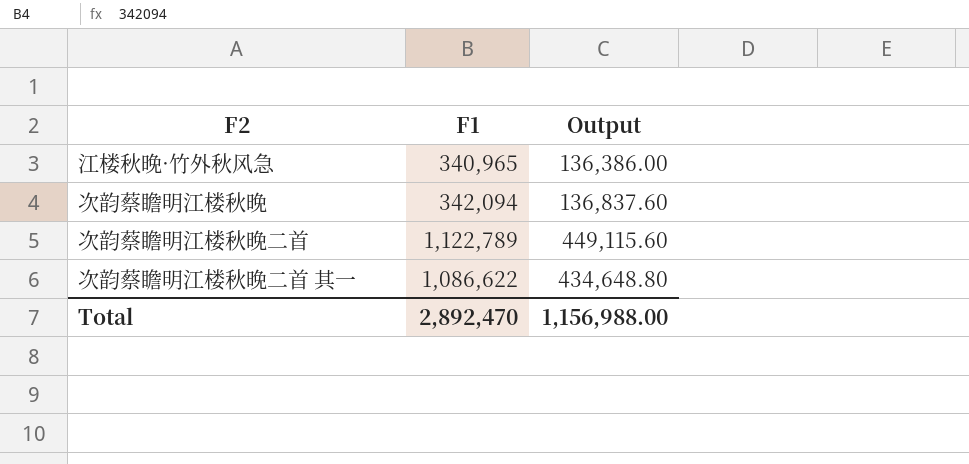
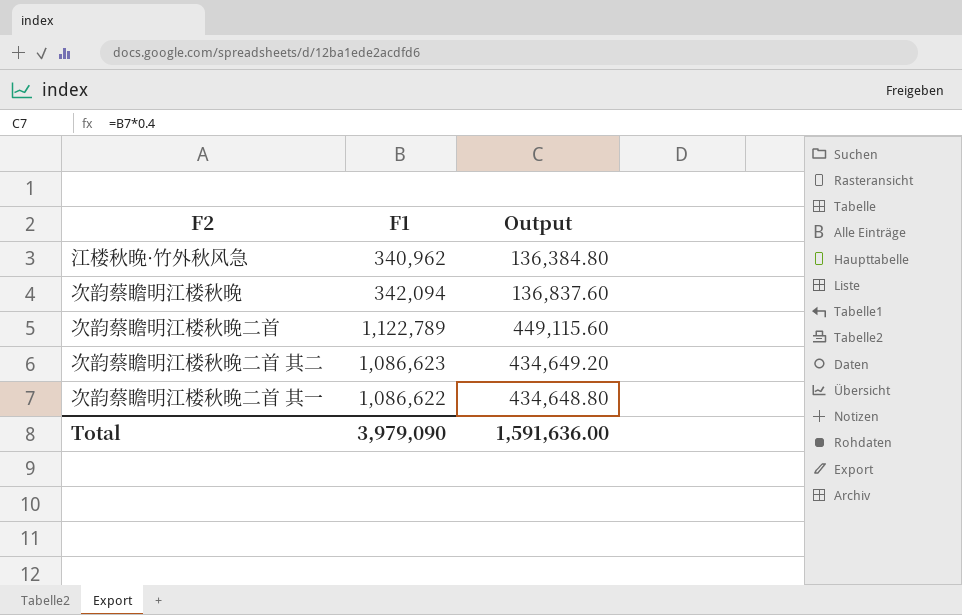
江楼秋晚·竹外秋风急 | F1: 340,965 -> 340,962
江楼秋晚·竹外秋风急 | Output: 136,386.00 -> 136,384.80
row 次韵蔡瞻明江楼秋晚二首 其二: none -> 1,086,623 | 434,649.20
Total | F1: 2,892,470 -> 3,979,090
Total | Output: 1,156,988.00 -> 1,591,636.00

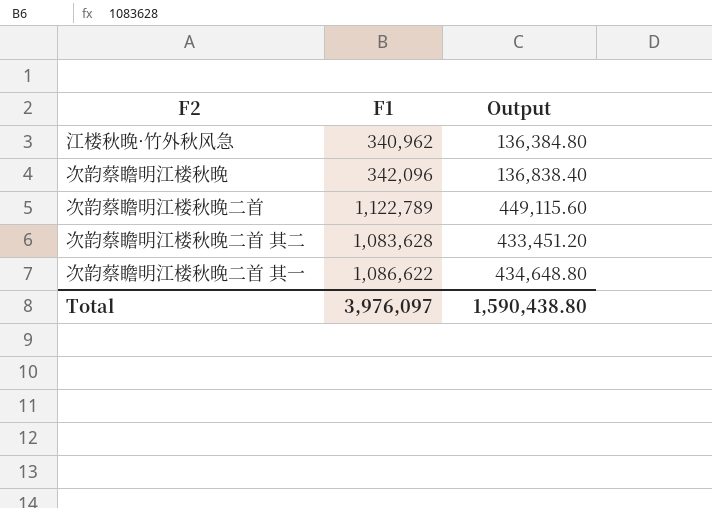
次韵蔡瞻明江楼秋晚 | F1: 342,094 -> 342,096
次韵蔡瞻明江楼秋晚 | Output: 136,837.60 -> 136,838.40
次韵蔡瞻明江楼秋晚二首 其二 | F1: 1,086,623 -> 1,083,628
次韵蔡瞻明江楼秋晚二首 其二 | Output: 434,649.20 -> 433,451.20
Total | F1: 3,979,090 -> 3,976,097
Total | Output: 1,591,636.00 -> 1,590,438.80

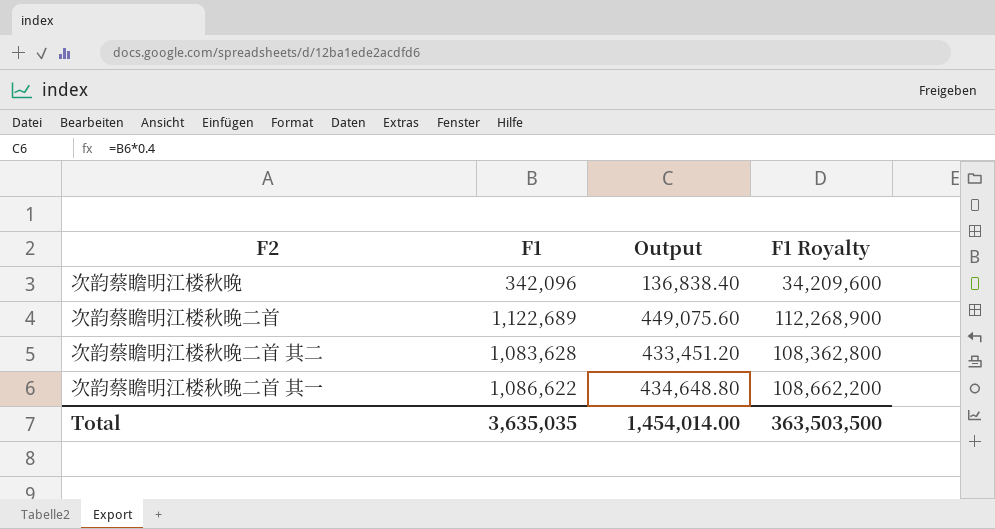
column F1 Royalty | formula: none -> [F1] * 100
row 江楼秋晚·竹外秋风急: 340,962 | 136,384.80 -> none
次韵蔡瞻明江楼秋晚二首 | F1: 1,122,789 -> 1,122,689
次韵蔡瞻明江楼秋晚二首 | Output: 449,115.60 -> 449,075.60
Total | F1: 3,976,097 -> 3,635,035
Total | Output: 1,590,438.80 -> 1,454,014.00

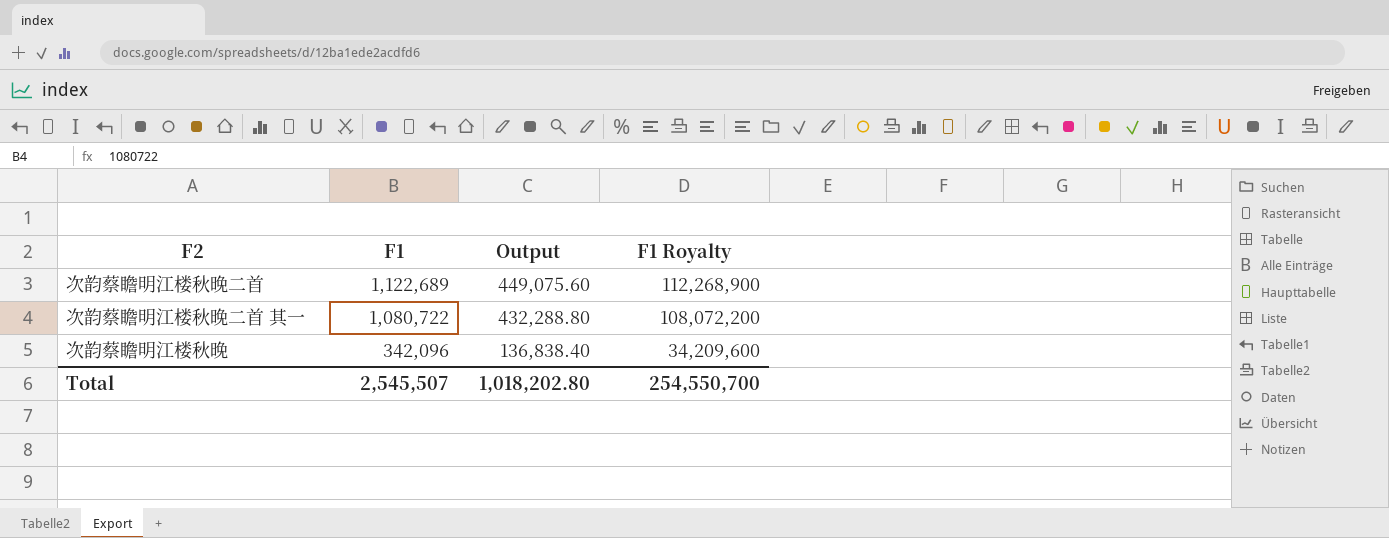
row order: none -> F1 descending
row 次韵蔡瞻明江楼秋晚二首 其二: 1,083,628 | 433,451.20 | 108,362,800 -> none
次韵蔡瞻明江楼秋晚二首 其一 | F1: 1,086,622 -> 1,080,722
次韵蔡瞻明江楼秋晚二首 其一 | Output: 434,648.80 -> 432,288.80
次韵蔡瞻明江楼秋晚二首 其一 | F1 Royalty: 108,662,200 -> 108,072,200
Total | F1: 3,635,035 -> 2,545,507
Total | Output: 1,454,014.00 -> 1,018,202.80
Total | F1 Royalty: 363,503,500 -> 254,550,700

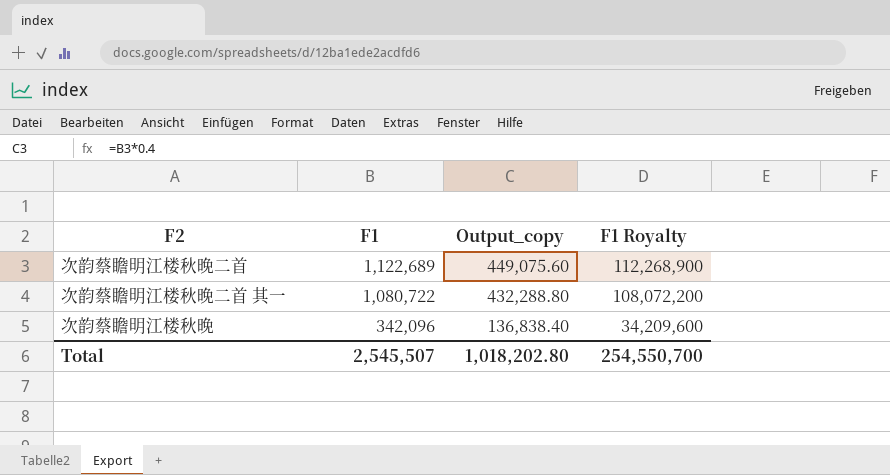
column name: Output -> Output_copy

